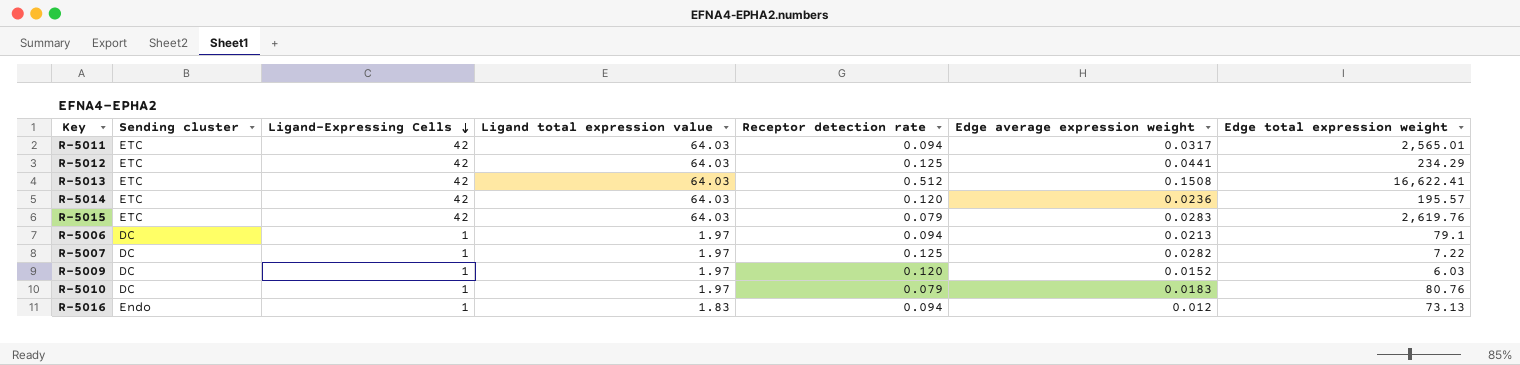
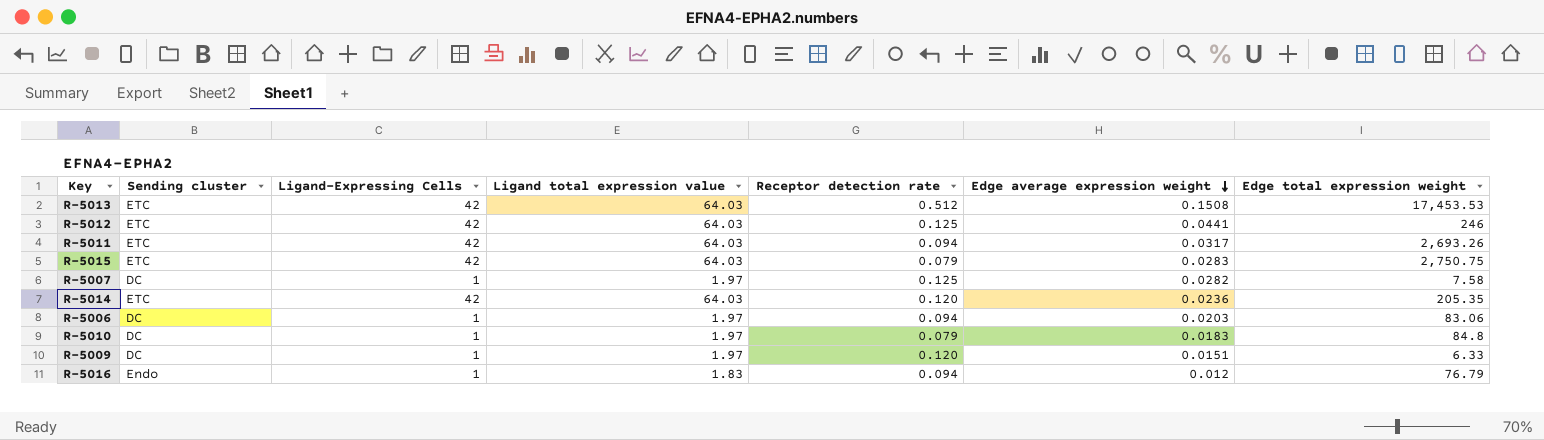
row order: Ligand-Expressing Cells descending -> Edge average expression weight descending
R-5013 | Edge total expression weight: 16,622.41 -> 17,453.53
R-5012 | Edge total expression weight: 234.29 -> 246
R-5011 | Edge total expression weight: 2,565.01 -> 2,693.26
R-5015 | Edge total expression weight: 2,619.76 -> 2,750.75
R-5007 | Edge total expression weight: 7.22 -> 7.58
R-5014 | Edge total expression weight: 195.57 -> 205.35
R-5006 | Edge average expression weight: 0.0213 -> 0.0203
R-5006 | Edge total expression weight: 79.1 -> 83.06
R-5010 | Edge total expression weight: 80.76 -> 84.8
R-5009 | Edge average expression weight: 0.0152 -> 0.0151
R-5009 | Edge total expression weight: 6.03 -> 6.33
R-5016 | Edge total expression weight: 73.13 -> 76.79

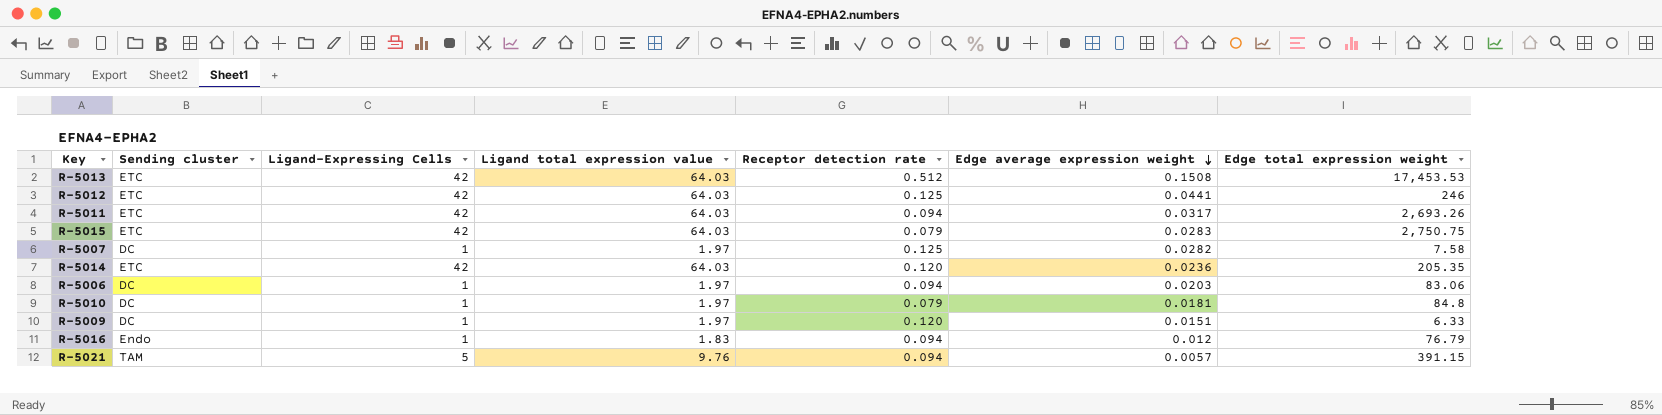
R-5010 | Edge average expression weight: 0.0183 -> 0.0181
row R-5021: none -> TAM | 5 | 9.76 | 0.094 | 0.0057 | 391.15

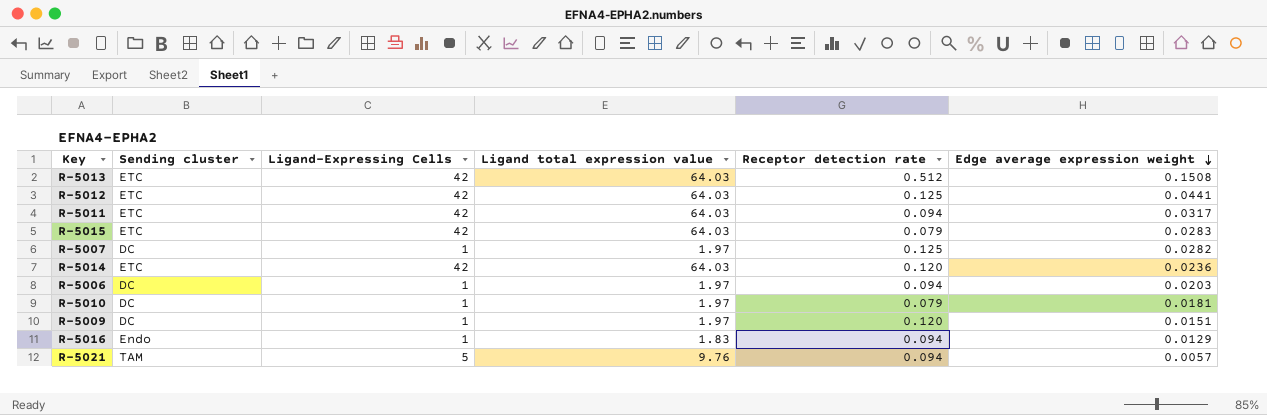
column Edge total expression weight | position: 7 -> none
R-5016 | Edge average expression weight: 0.012 -> 0.0129

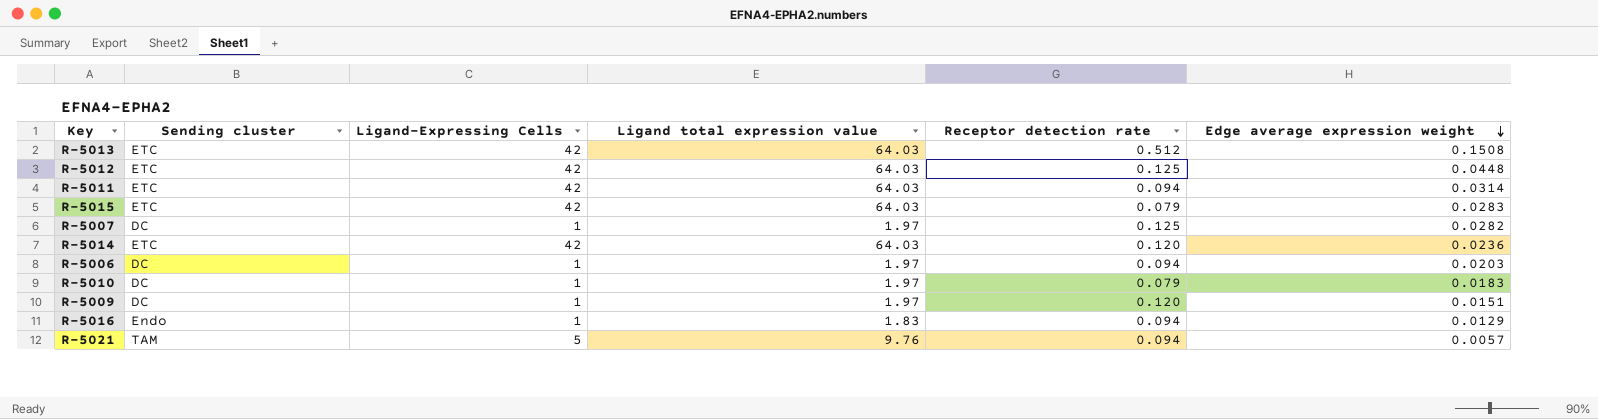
R-5012 | Edge average expression weight: 0.0441 -> 0.0448
R-5011 | Edge average expression weight: 0.0317 -> 0.0314
R-5010 | Edge average expression weight: 0.0181 -> 0.0183

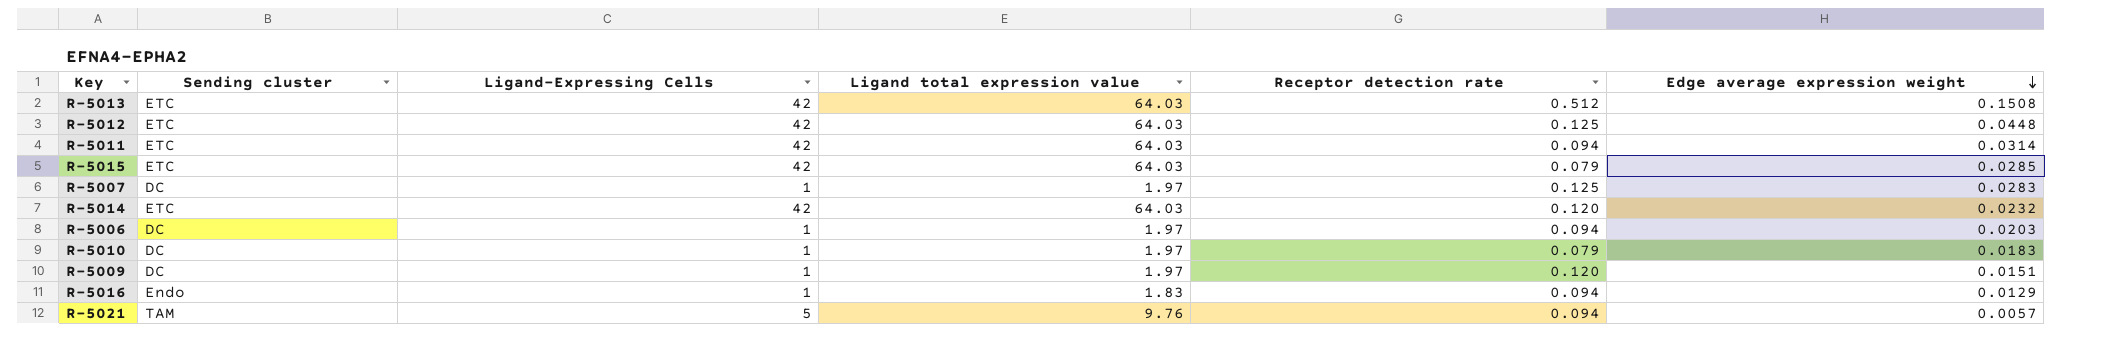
R-5015 | Edge average expression weight: 0.0283 -> 0.0285
R-5007 | Edge average expression weight: 0.0282 -> 0.0283
R-5014 | Edge average expression weight: 0.0236 -> 0.0232

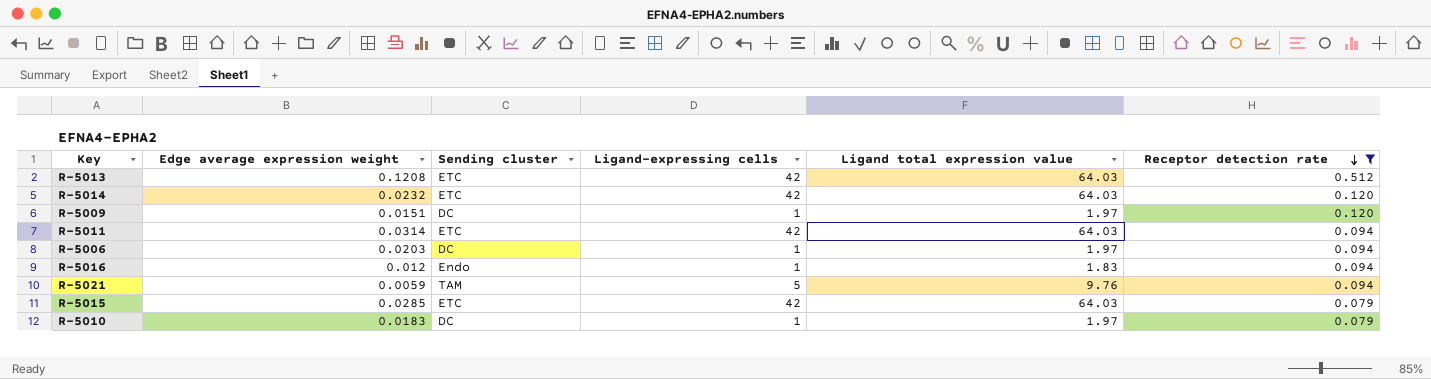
filter: none -> Receptor detection rate != 0.125
row order: Edge average expression weight descending -> Receptor detection rate descending
column Edge average expression weight | position: 6 -> 2
column name: Ligand-Expressing Cells -> Ligand-expressing cells
R-5013 | Edge average expression weight: 0.1508 -> 0.1208
R-5016 | Edge average expression weight: 0.0129 -> 0.012
R-5021 | Edge average expression weight: 0.0057 -> 0.0059

